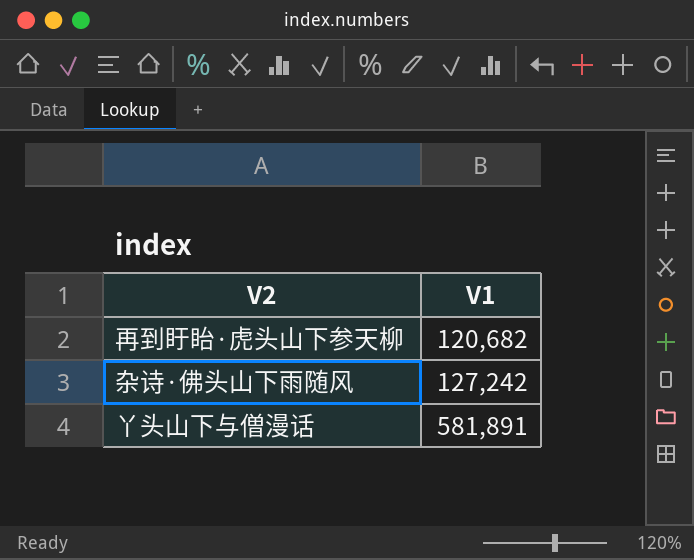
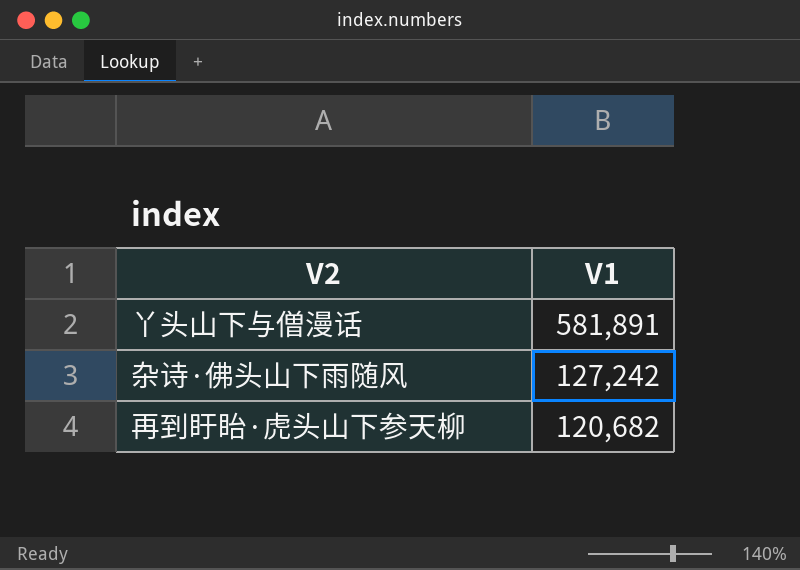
row order: V1 ascending -> V1 descending

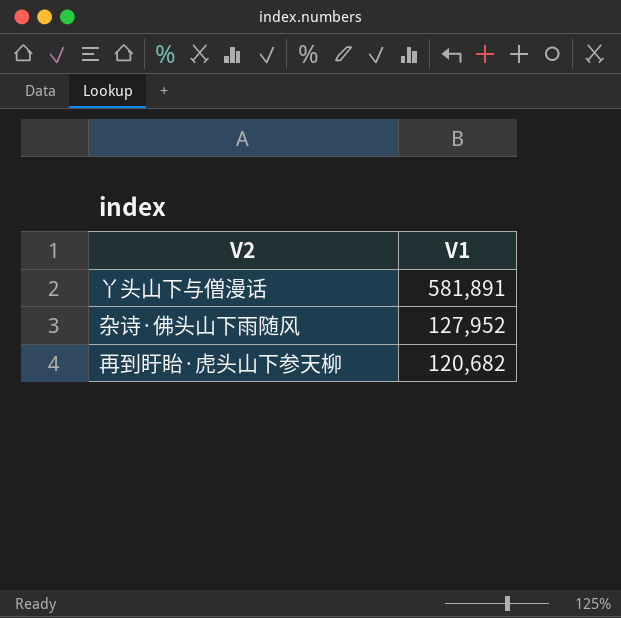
杂诗·佛头山下雨随风 | V1: 127,242 -> 127,952

